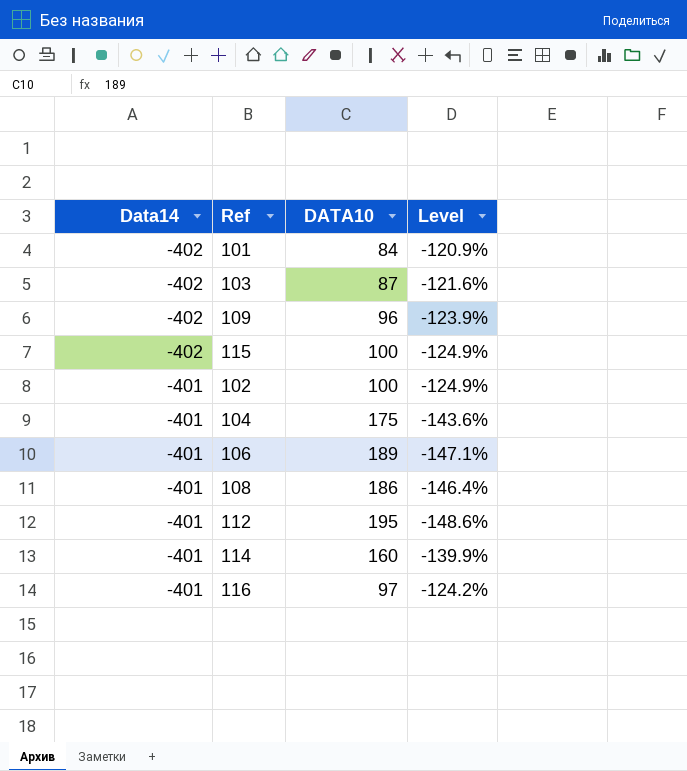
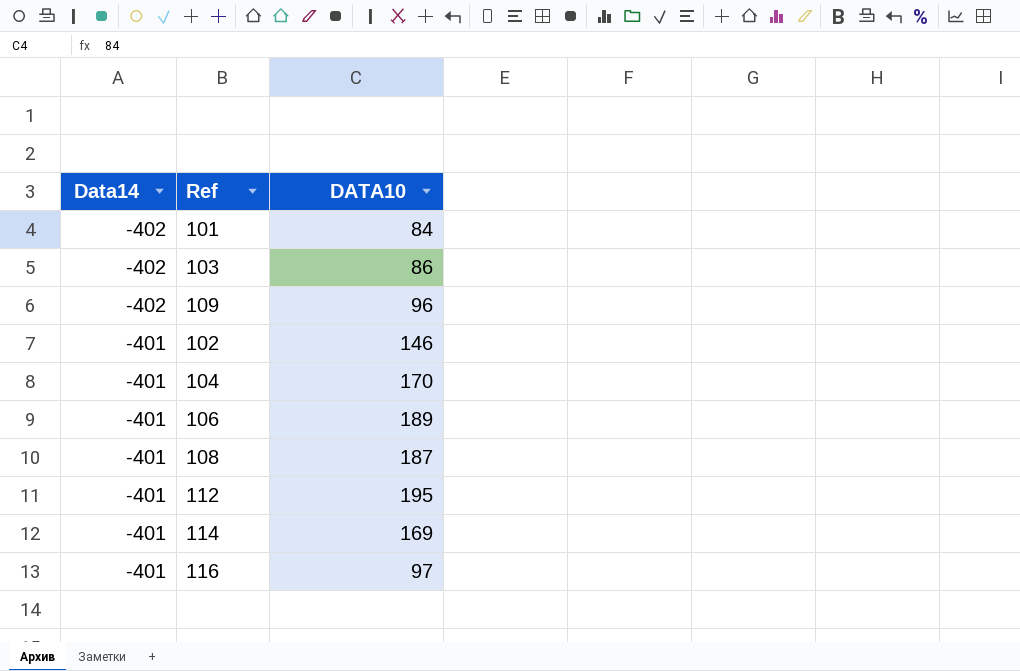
column Level | formula: ([DATA10] - [Data14]) / [Data14] -> none
row 115: -402 | 100 | -124.9% -> none
103 | DATA10: 87 -> 86
102 | DATA10: 100 -> 146
104 | DATA10: 175 -> 170
108 | DATA10: 186 -> 187
114 | DATA10: 160 -> 169

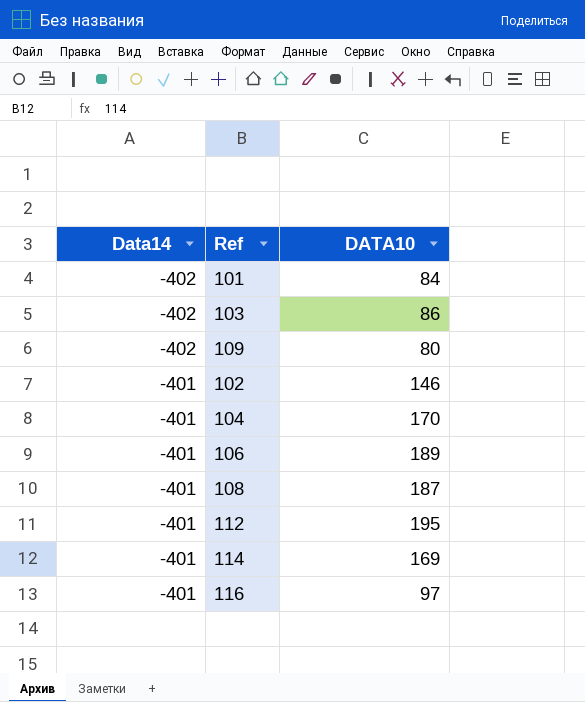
109 | DATA10: 96 -> 80

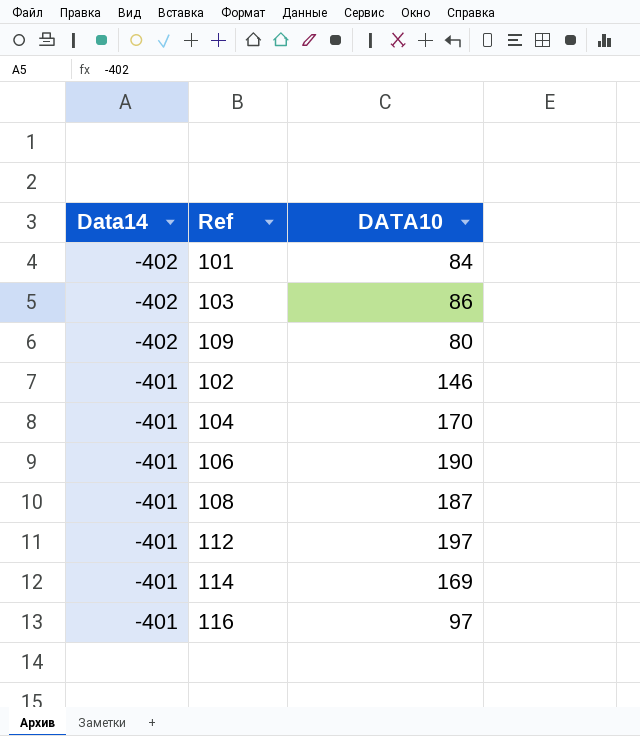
106 | DATA10: 189 -> 190
112 | DATA10: 195 -> 197

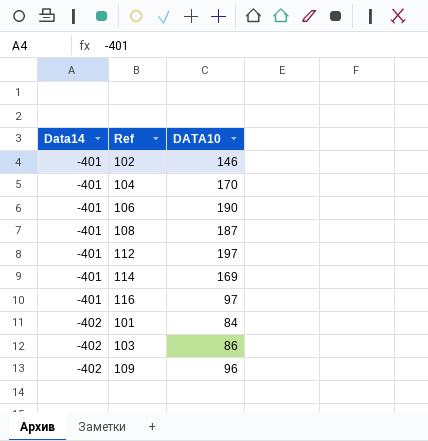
row order: Data14 ascending -> Data14 descending
109 | DATA10: 80 -> 96

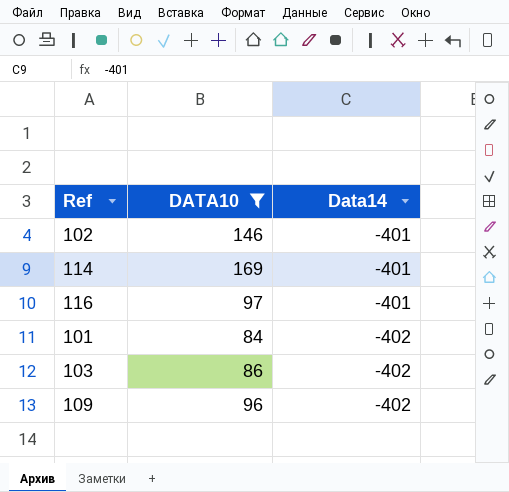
filter: none -> DATA10 <= 169
column Data14 | position: 1 -> 3

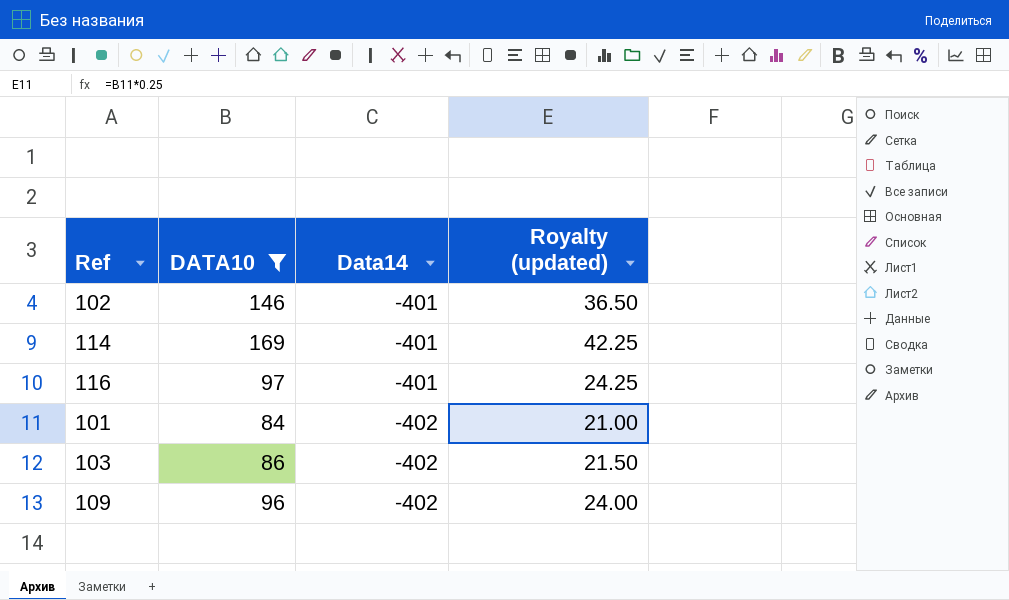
column Royalty (updated) | formula: none -> [DATA10] * 0.25

